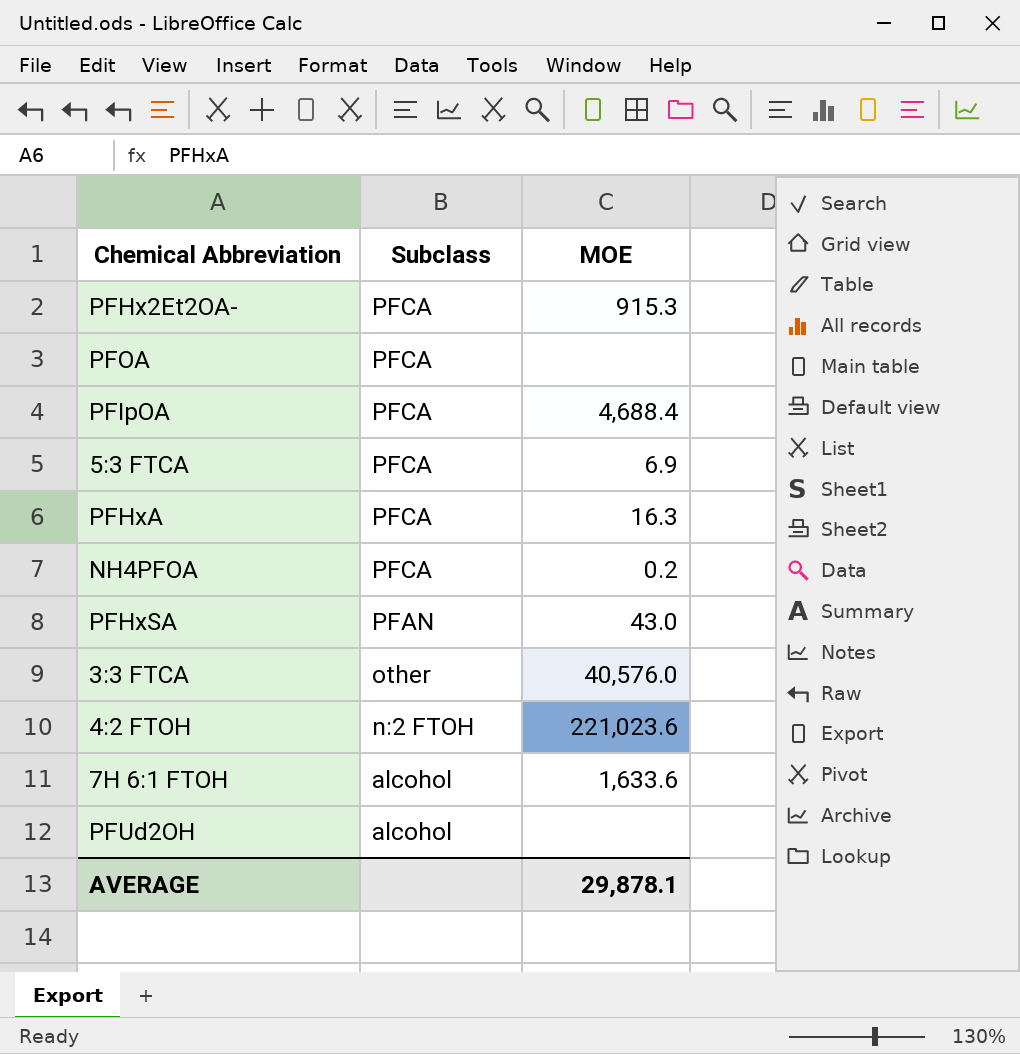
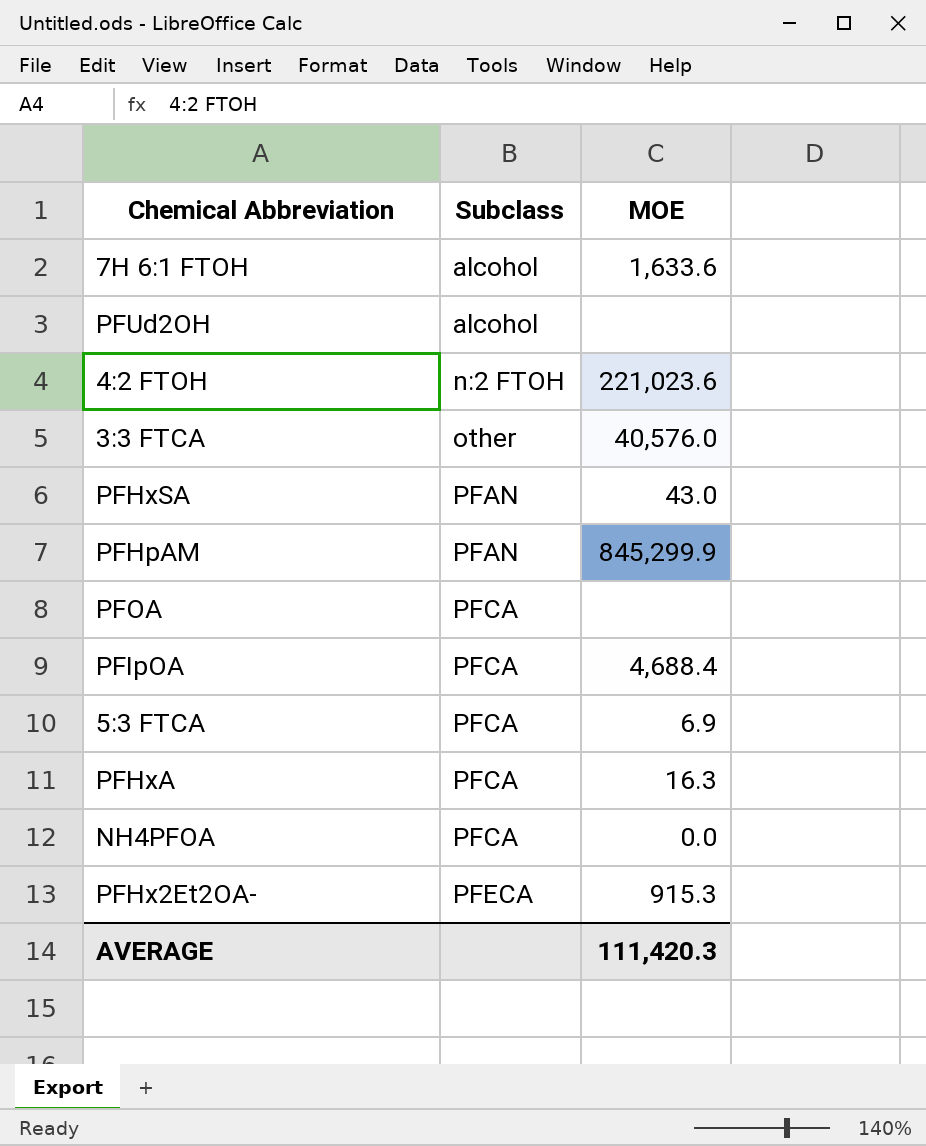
row order: Subclass descending -> Subclass ascending
row PFHpAM: none -> PFAN | 845,299.9
NH4PFOA | MOE: 0.2 -> 0.0
PFHx2Et2OA- | Subclass: PFCA -> PFECA
AVERAGE | MOE: 29,878.1 -> 111,420.3

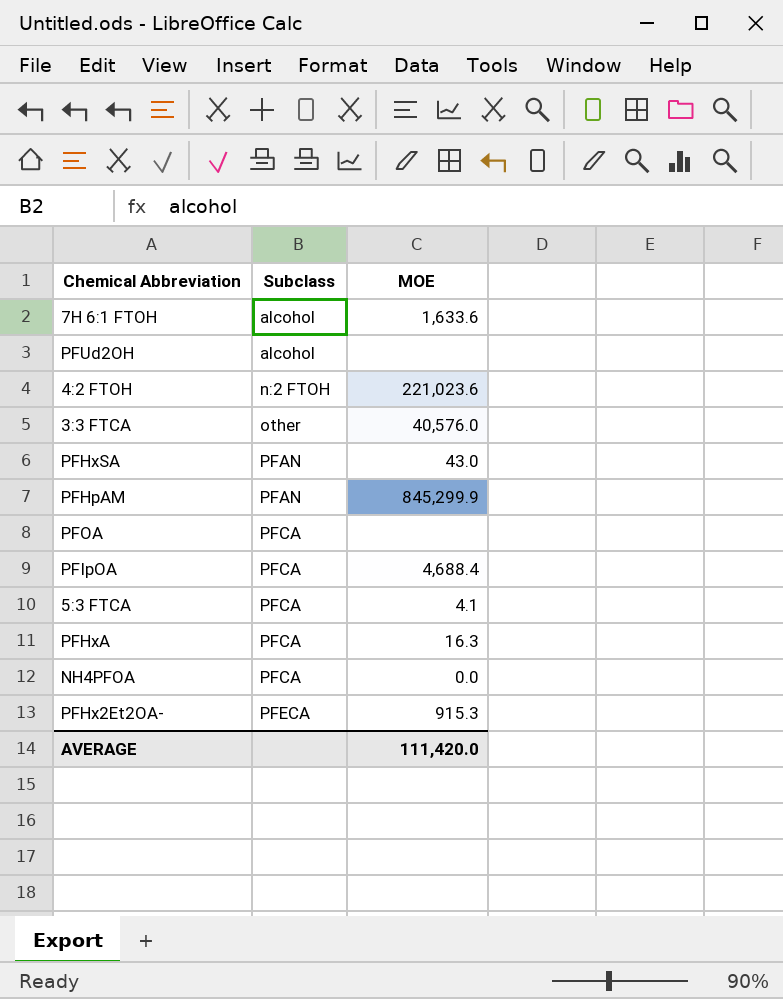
5:3 FTCA | MOE: 6.9 -> 4.1
AVERAGE | MOE: 111,420.3 -> 111,420.0

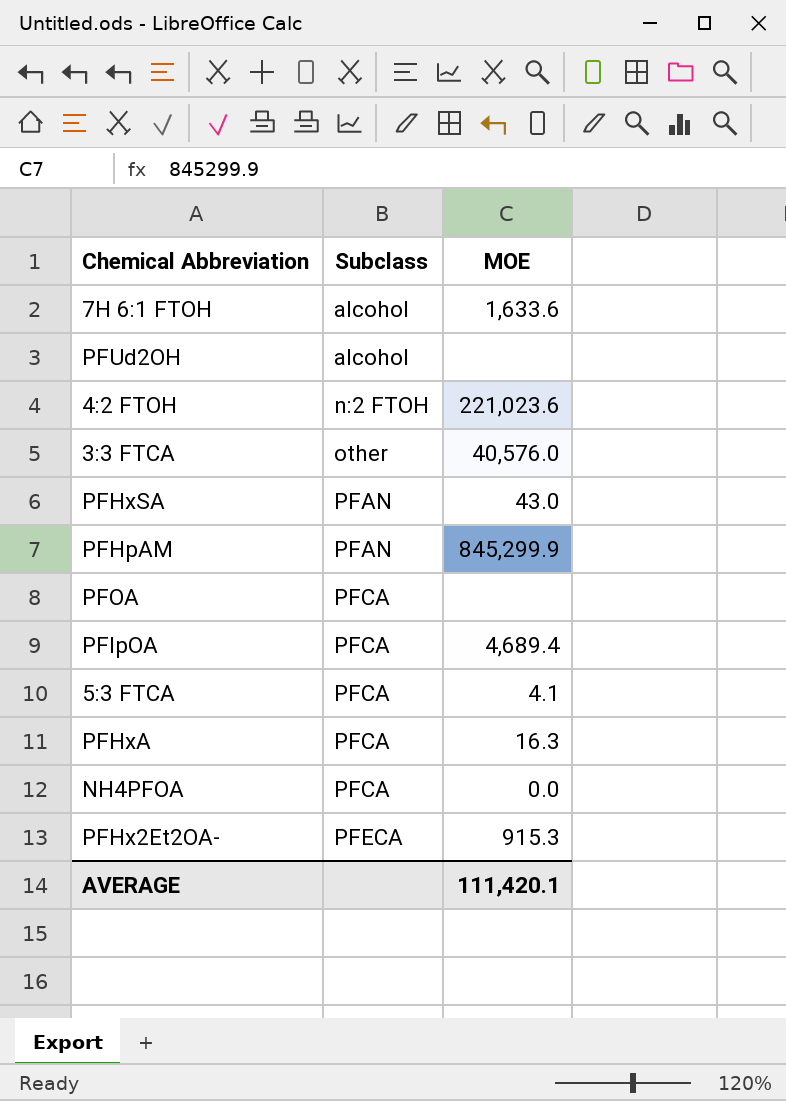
PFIpOA | MOE: 4,688.4 -> 4,689.4
AVERAGE | MOE: 111,420.0 -> 111,420.1

